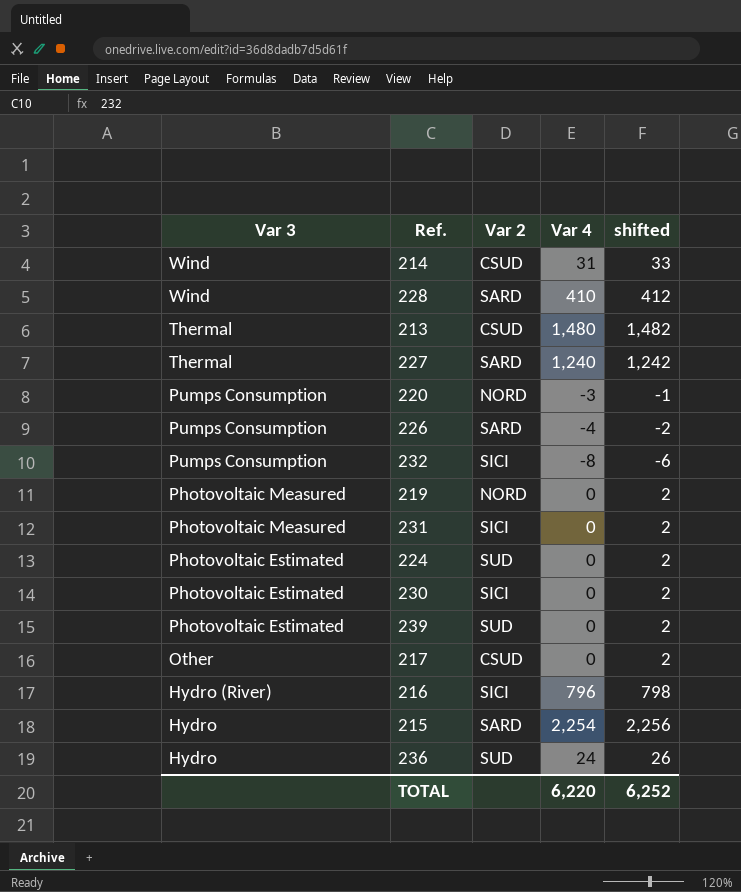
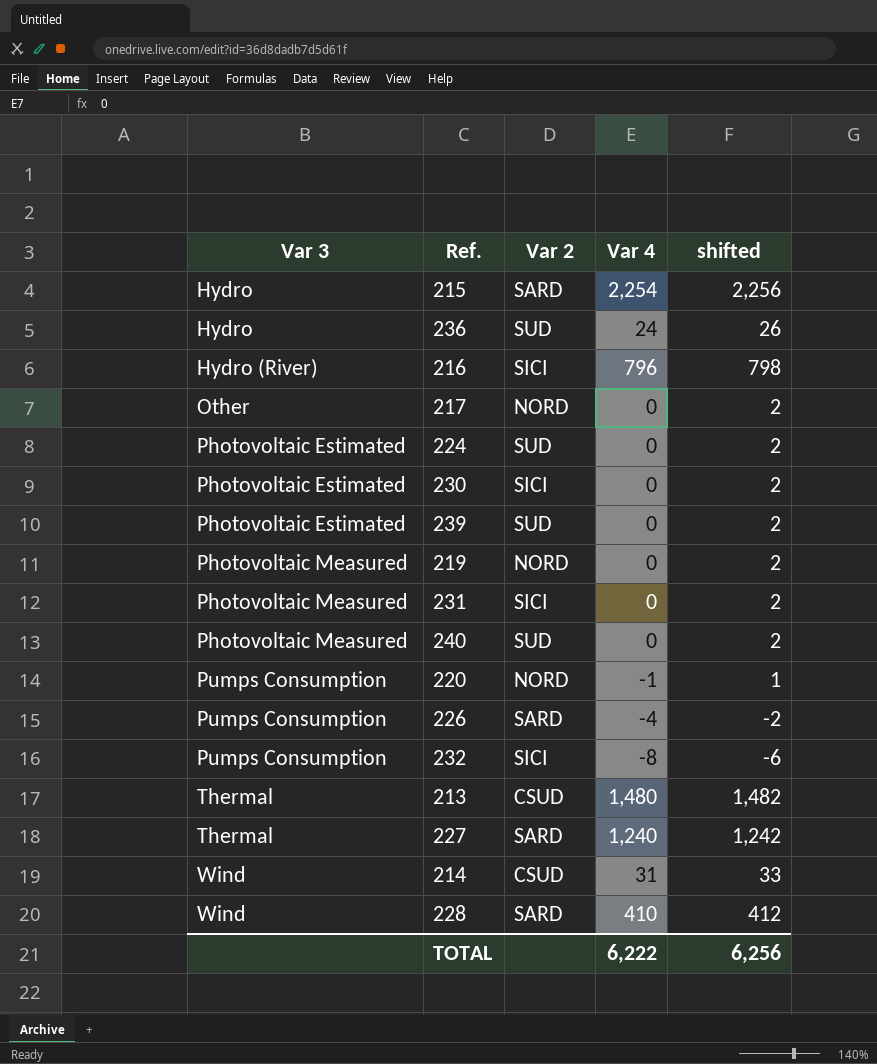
row order: Var 3 descending -> Var 3 ascending
217 | Var 2: CSUD -> NORD
row 240: none -> Photovoltaic Measured | SUD | 0 | 2
220 | Var 4: -3 -> -1
220 | shifted: -1 -> 1
TOTAL | Var 4: 6,220 -> 6,222
TOTAL | shifted: 6,252 -> 6,256

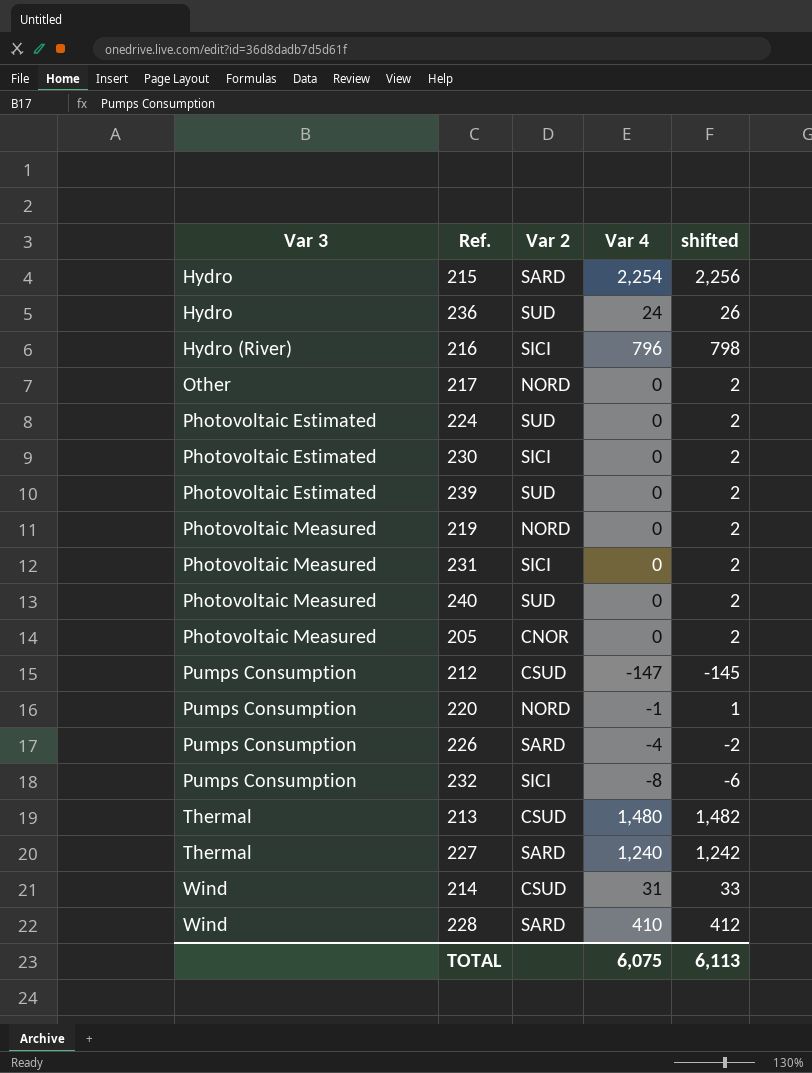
row 205: none -> Photovoltaic Measured | CNOR | 0 | 2
row 212: none -> Pumps Consumption | CSUD | -147 | -145
TOTAL | Var 4: 6,222 -> 6,075
TOTAL | shifted: 6,256 -> 6,113

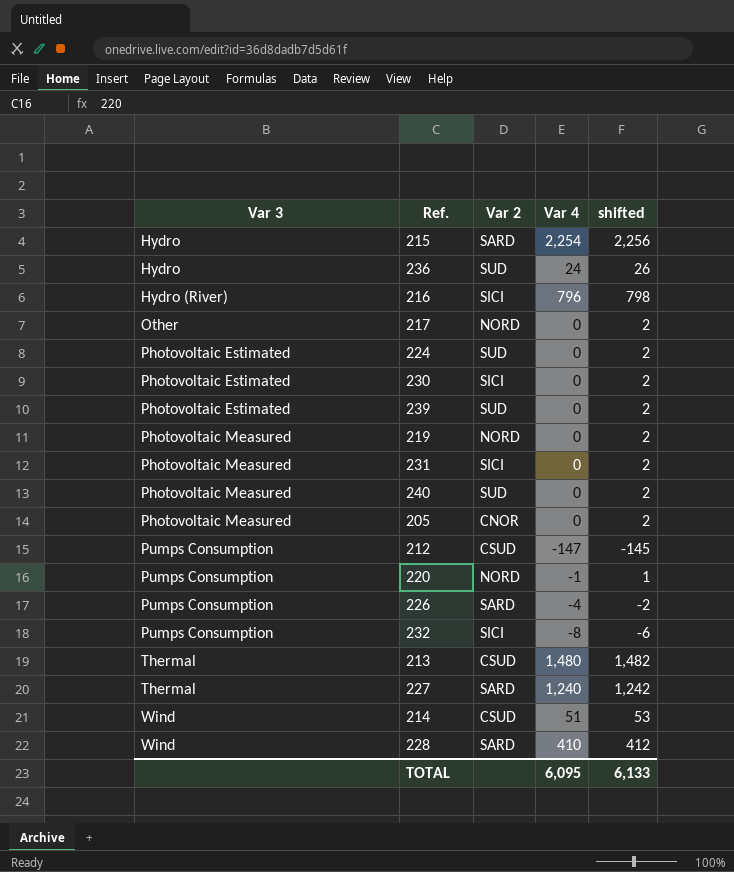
214 | Var 4: 31 -> 51
214 | shifted: 33 -> 53
TOTAL | Var 4: 6,075 -> 6,095
TOTAL | shifted: 6,113 -> 6,133

